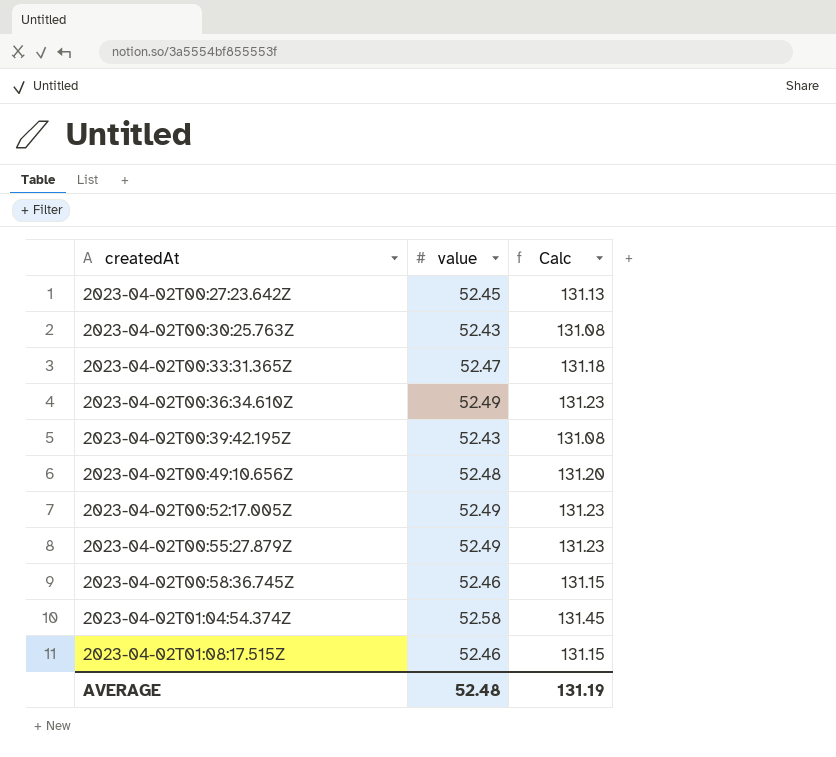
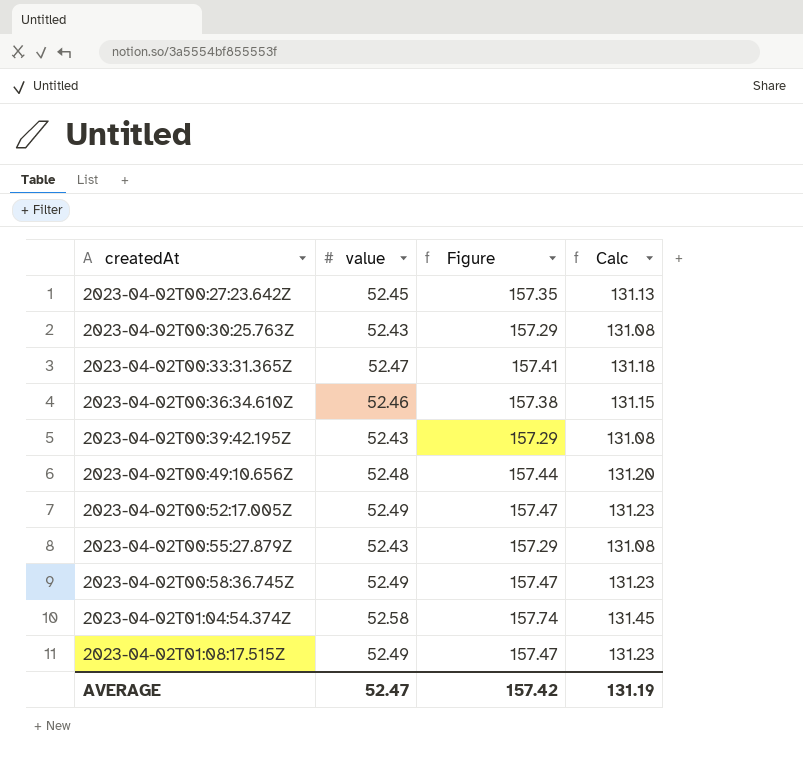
column Figure | formula: none -> [value] * 3
2023-04-02T00:36:34.610Z | value: 52.49 -> 52.46
2023-04-02T00:36:34.610Z | Calc: 131.23 -> 131.15
2023-04-02T00:55:27.879Z | value: 52.49 -> 52.43
2023-04-02T00:55:27.879Z | Calc: 131.23 -> 131.08
2023-04-02T00:58:36.745Z | value: 52.46 -> 52.49
2023-04-02T00:58:36.745Z | Calc: 131.15 -> 131.23
2023-04-02T01:08:17.515Z | value: 52.46 -> 52.49
2023-04-02T01:08:17.515Z | Calc: 131.15 -> 131.23
AVERAGE | value: 52.48 -> 52.47

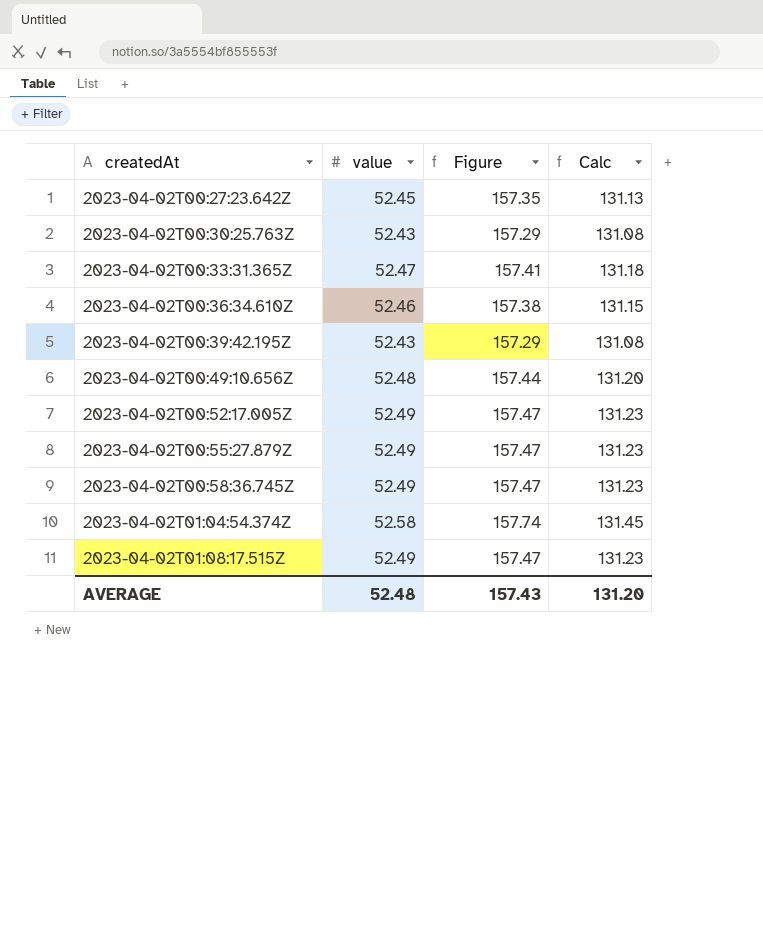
2023-04-02T00:55:27.879Z | value: 52.43 -> 52.49
2023-04-02T00:55:27.879Z | Figure: 157.29 -> 157.47
2023-04-02T00:55:27.879Z | Calc: 131.08 -> 131.23
AVERAGE | value: 52.47 -> 52.48
AVERAGE | Figure: 157.42 -> 157.43
AVERAGE | Calc: 131.19 -> 131.20

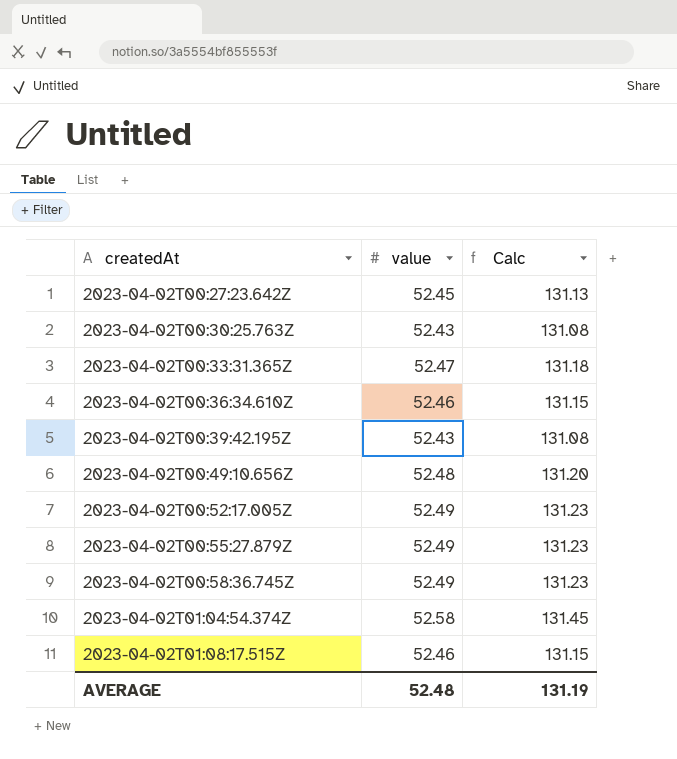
column Figure | formula: [value] * 3 -> none
2023-04-02T01:08:17.515Z | value: 52.49 -> 52.46
2023-04-02T01:08:17.515Z | Calc: 131.23 -> 131.15
AVERAGE | Calc: 131.20 -> 131.19

